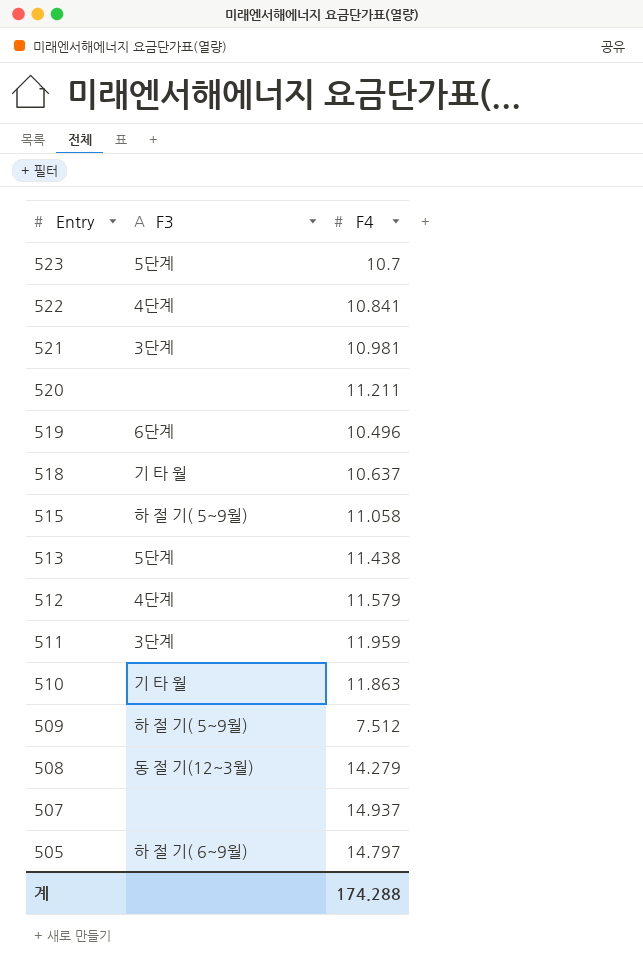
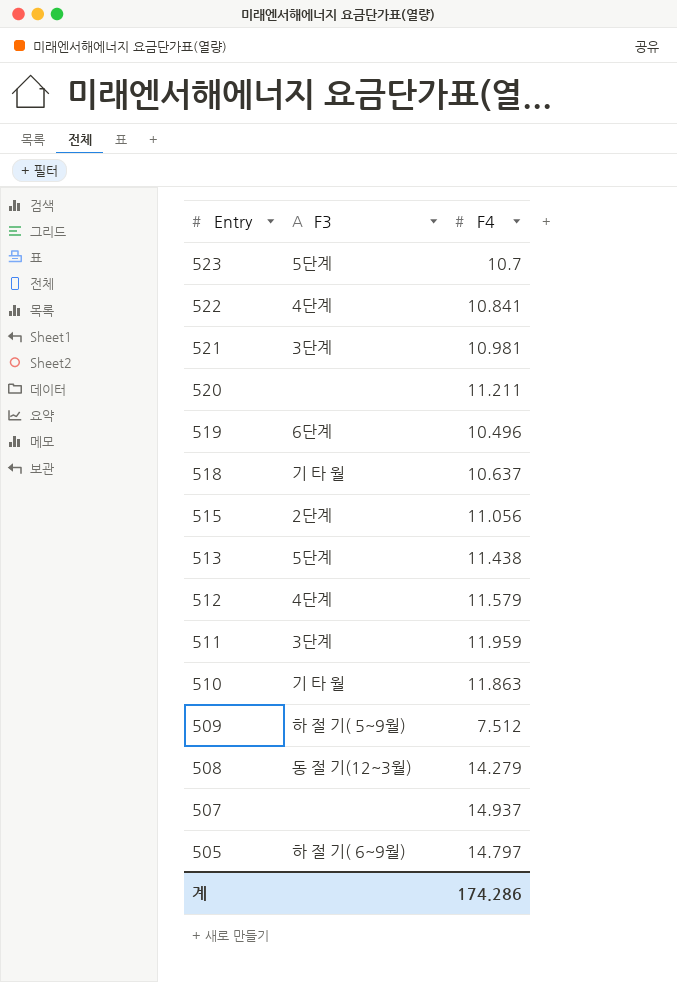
515 | F3: 하 절 기( 5~9월) -> 2단계
515 | F4: 11.058 -> 11.056
계 | F4: 174.288 -> 174.286

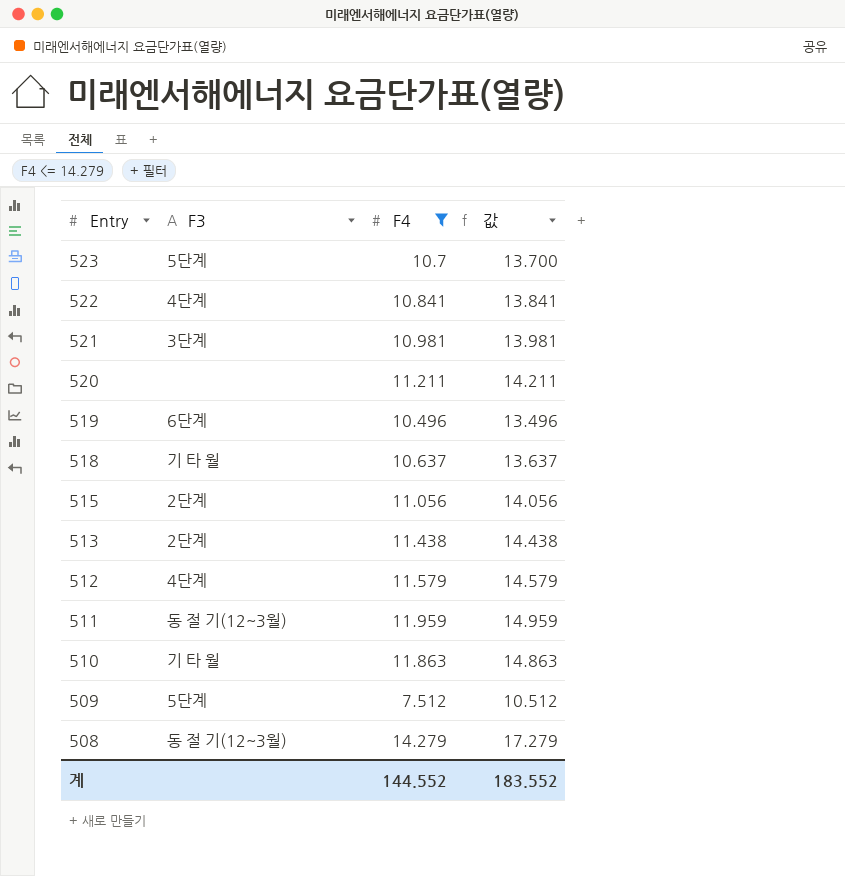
filter: none -> F4 <= 14.279
column 값 | formula: none -> [F4] + 3
513 | F3: 5단계 -> 2단계
511 | F3: 3단계 -> 동 절 기(12~3월)
509 | F3: 하 절 기( 5~9월) -> 5단계
계 | F4: 174.286 -> 144.552

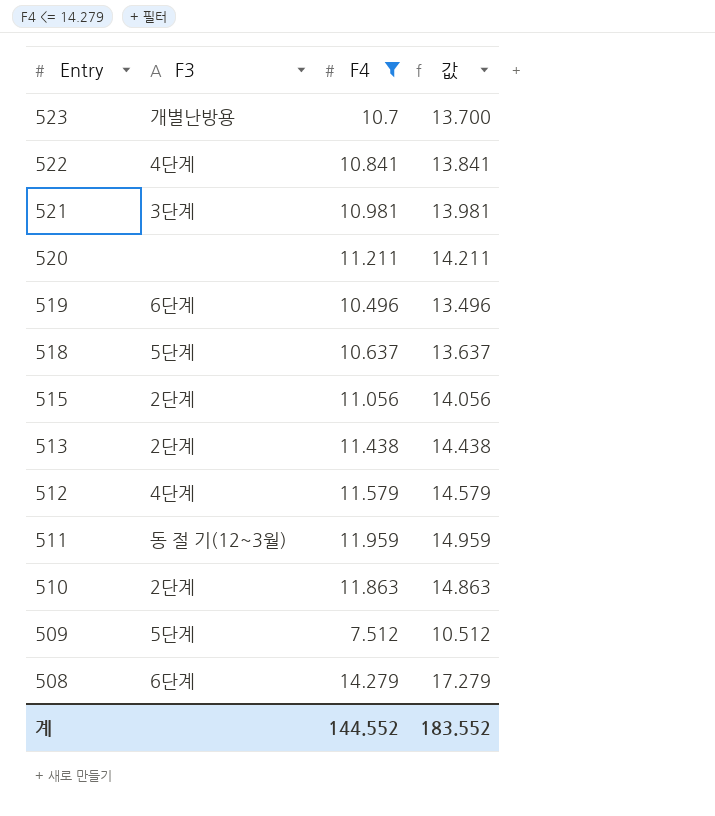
523 | F3: 5단계 -> 개별난방용
518 | F3: 기 타 월 -> 5단계
510 | F3: 기 타 월 -> 2단계
508 | F3: 동 절 기(12~3월) -> 6단계

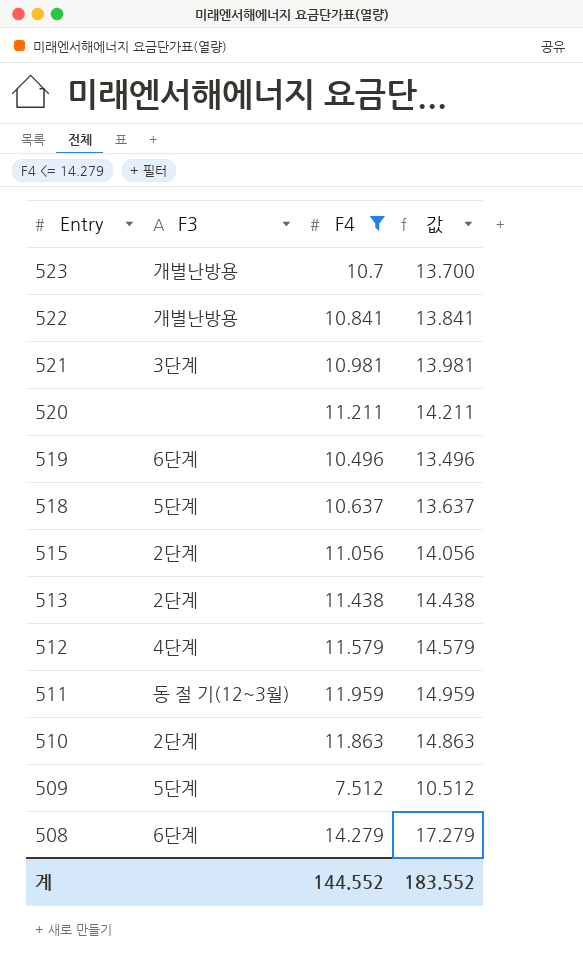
522 | F3: 4단계 -> 개별난방용

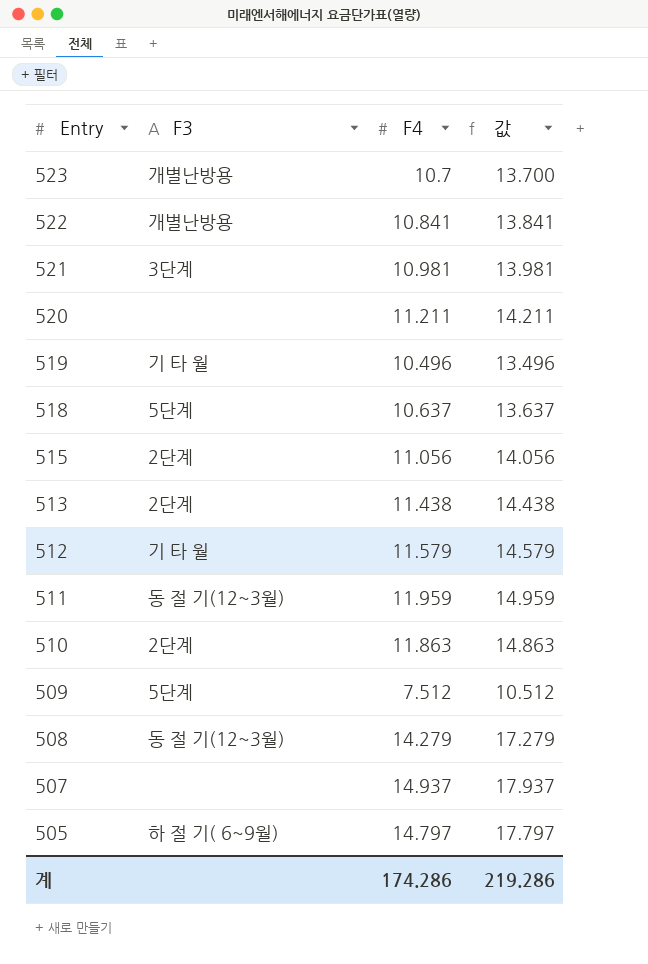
filter: F4 <= 14.279 -> none
519 | F3: 6단계 -> 기 타 월
512 | F3: 4단계 -> 기 타 월
508 | F3: 6단계 -> 동 절 기(12~3월)
계 | F4: 144.552 -> 174.286
계 | 값: 183.552 -> 219.286

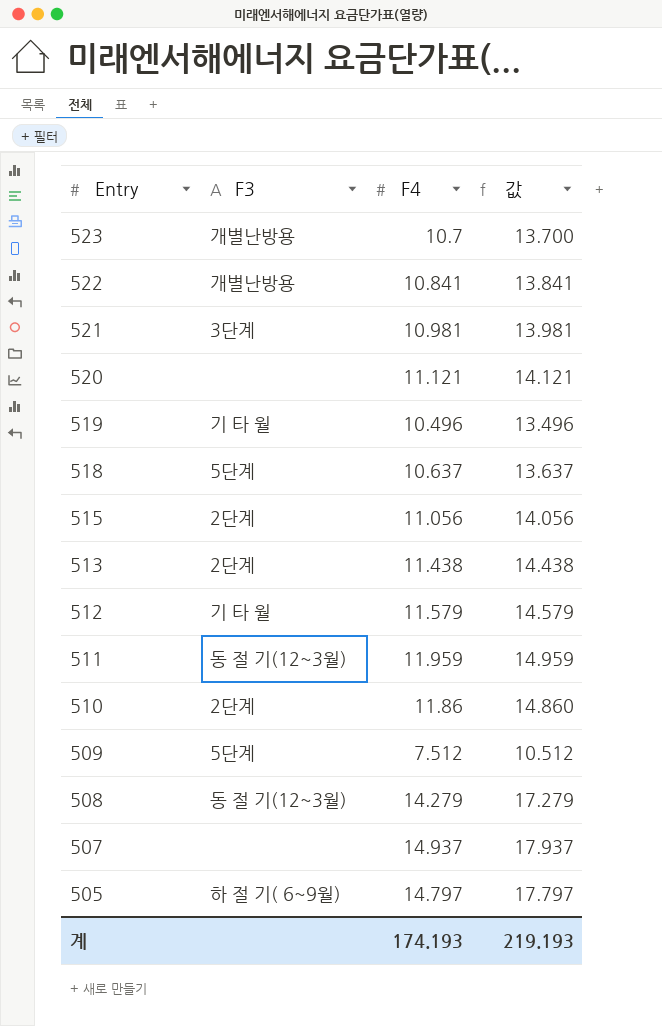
520 | F4: 11.211 -> 11.121
520 | 값: 14.211 -> 14.121
510 | F4: 11.863 -> 11.86
510 | 값: 14.863 -> 14.860
계 | F4: 174.286 -> 174.193
계 | 값: 219.286 -> 219.193

